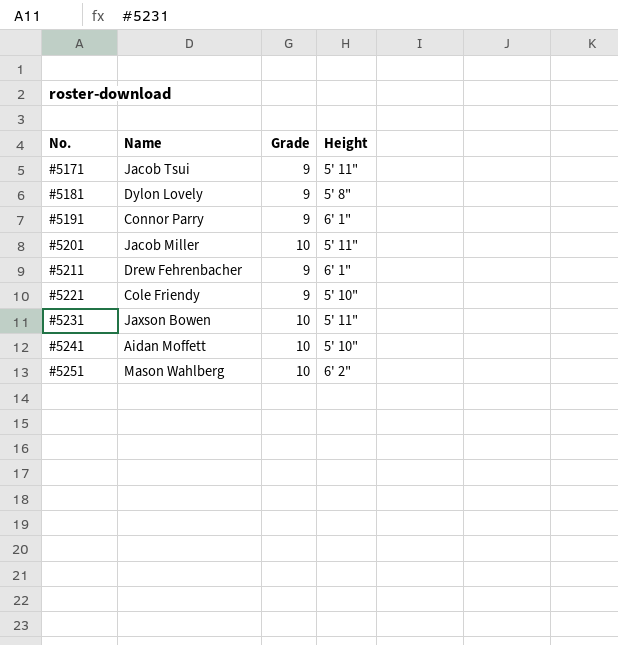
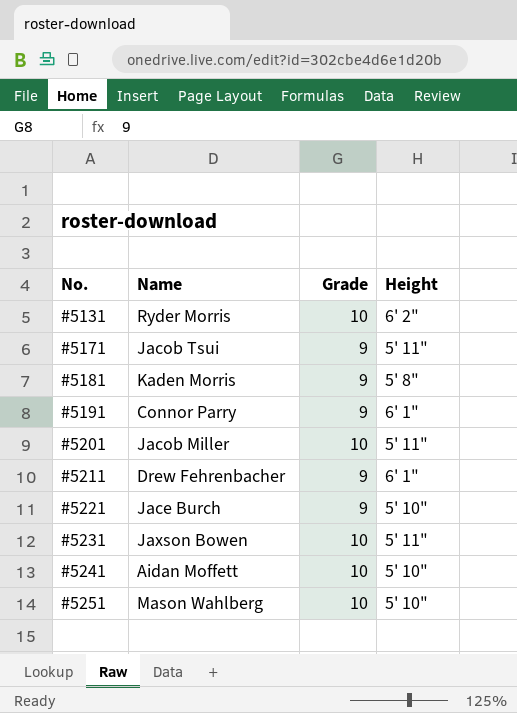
row #5131: none -> Ryder Morris | 10 | 6' 2"
#5181 | Name: Dylon Lovely -> Kaden Morris
#5221 | Name: Cole Friendy -> Jace Burch
#5251 | Height: 6' 2" -> 5' 10"

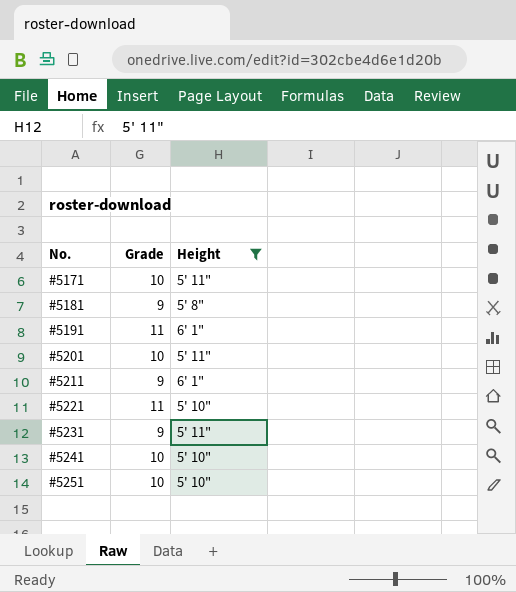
filter: none -> Height != 6' 2"
column Name | position: 2 -> none
#5171 | Grade: 9 -> 10
#5191 | Grade: 9 -> 11
#5221 | Grade: 9 -> 11
#5231 | Grade: 10 -> 9

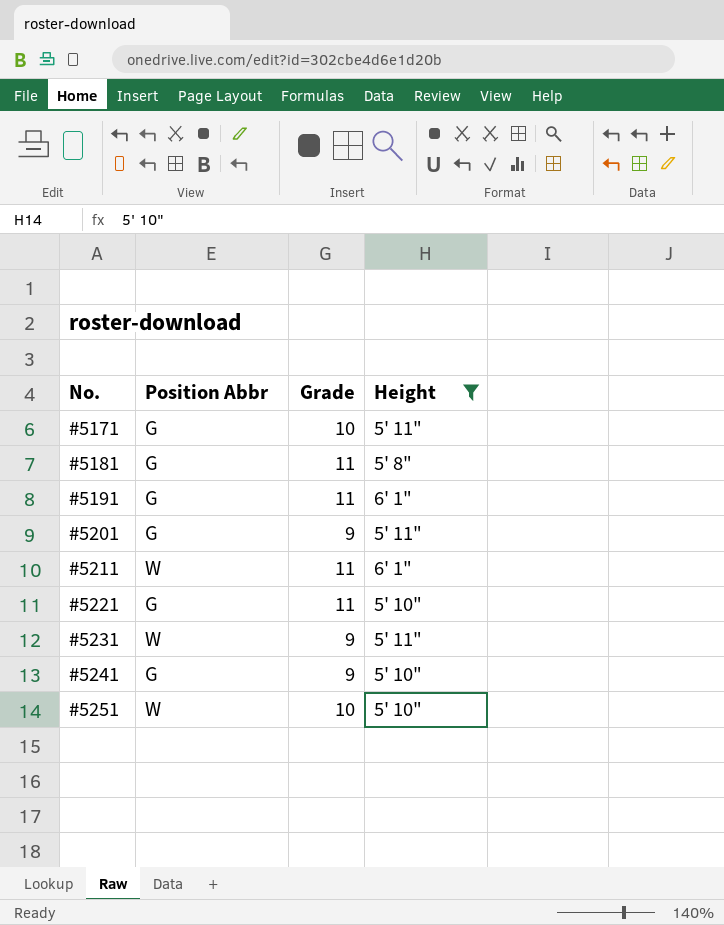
column Position Abbr | position: none -> 2
#5181 | Grade: 9 -> 11
#5201 | Grade: 10 -> 9
#5211 | Grade: 9 -> 11
#5241 | Grade: 10 -> 9

